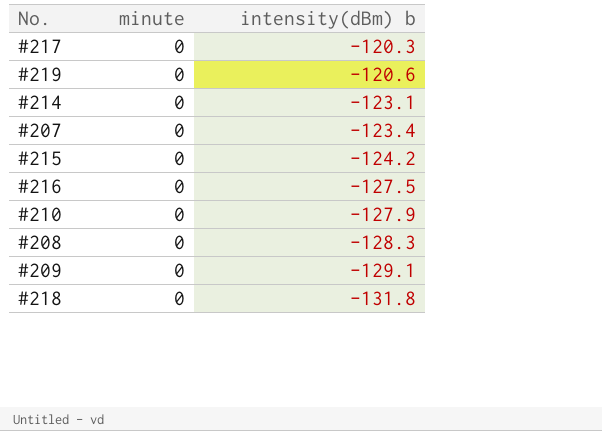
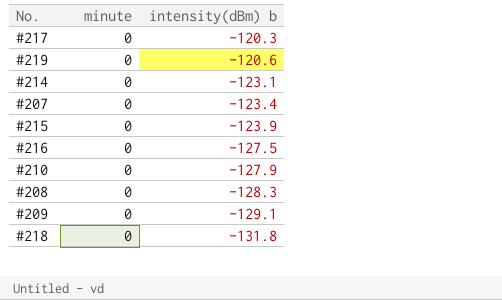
#215 | intensity(dBm) b: -124.2 -> -123.9

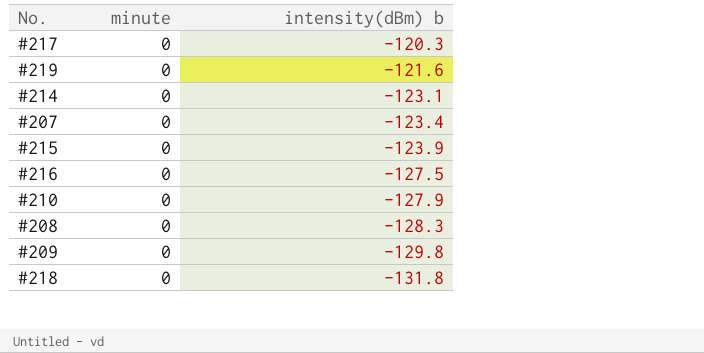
#219 | intensity(dBm) b: -120.6 -> -121.6
#209 | intensity(dBm) b: -129.1 -> -129.8

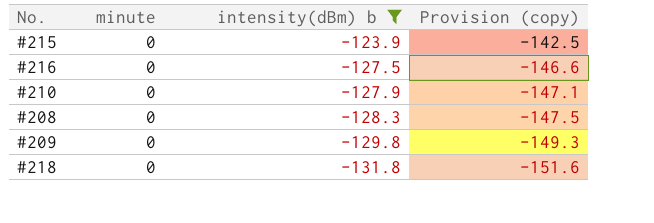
filter: none -> intensity(dBm) b <= -123.9
column Provision (copy) | formula: none -> [intensity(dBm) b] * 1.15

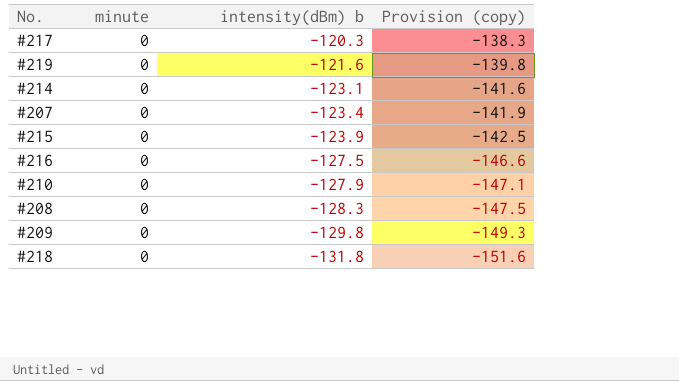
filter: intensity(dBm) b <= -123.9 -> none

